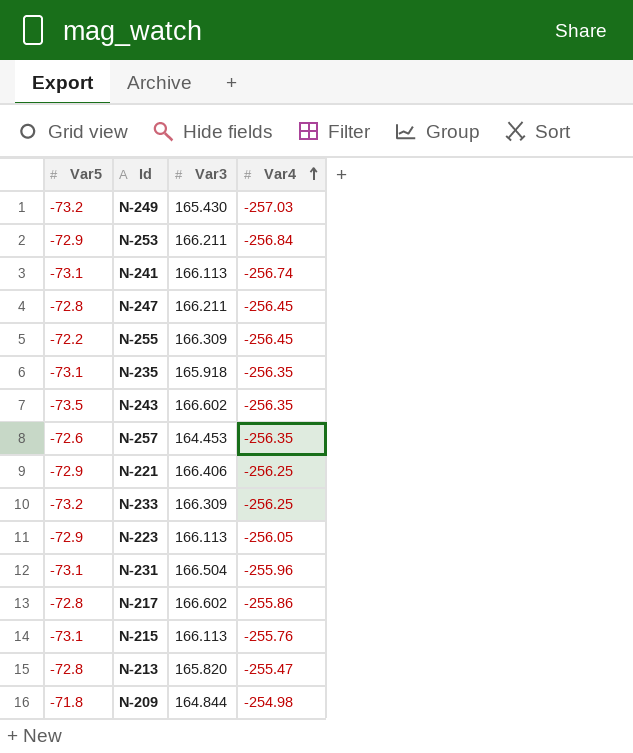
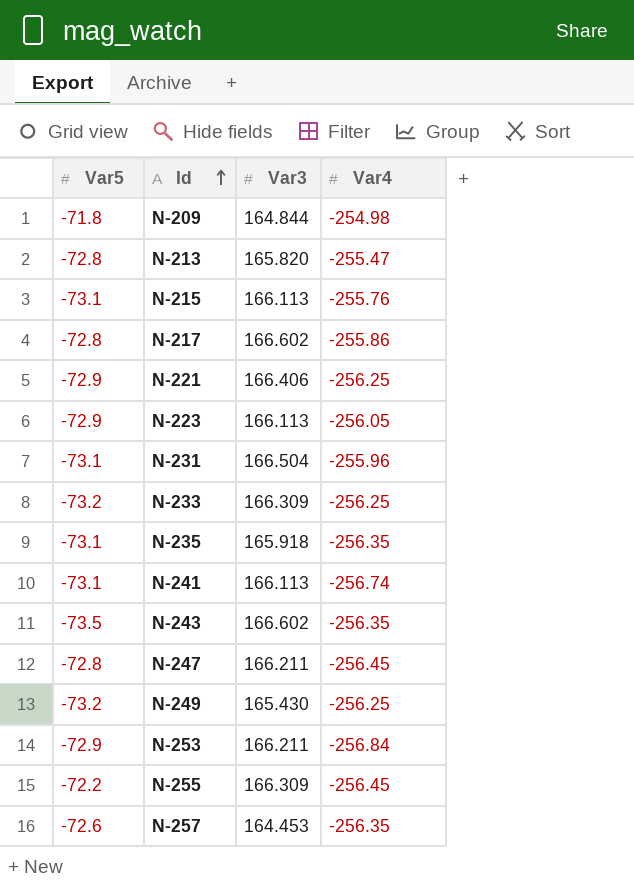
row order: Var4 ascending -> Id ascending
N-249 | Var4: -257.03 -> -256.25

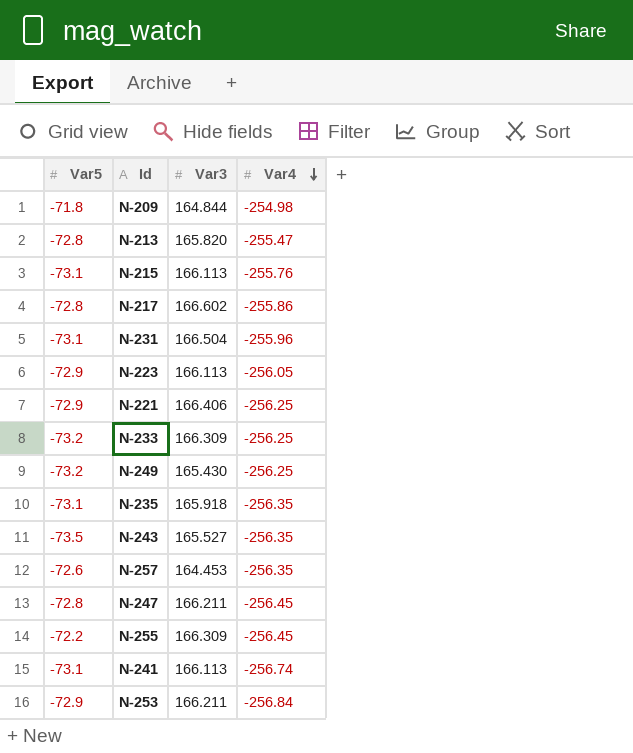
row order: Id ascending -> Var4 descending
N-243 | Var3: 166.602 -> 165.527

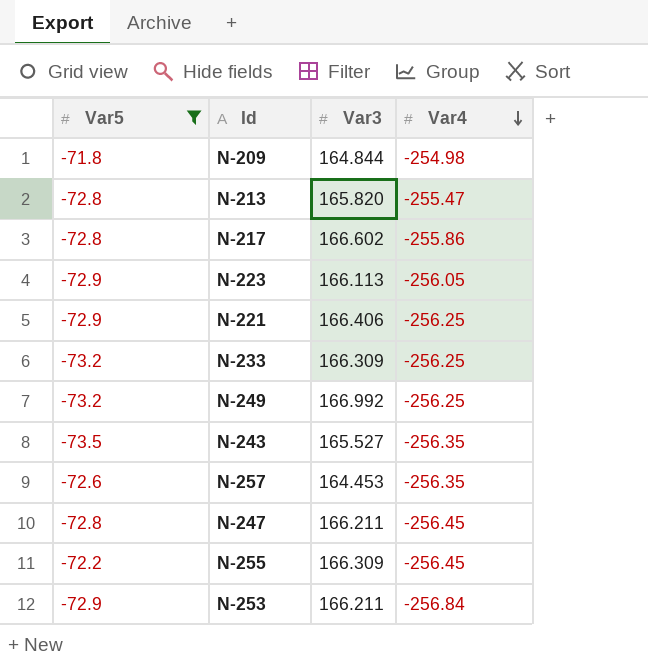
filter: none -> Var5 != -73.1
N-249 | Var3: 165.430 -> 166.992

